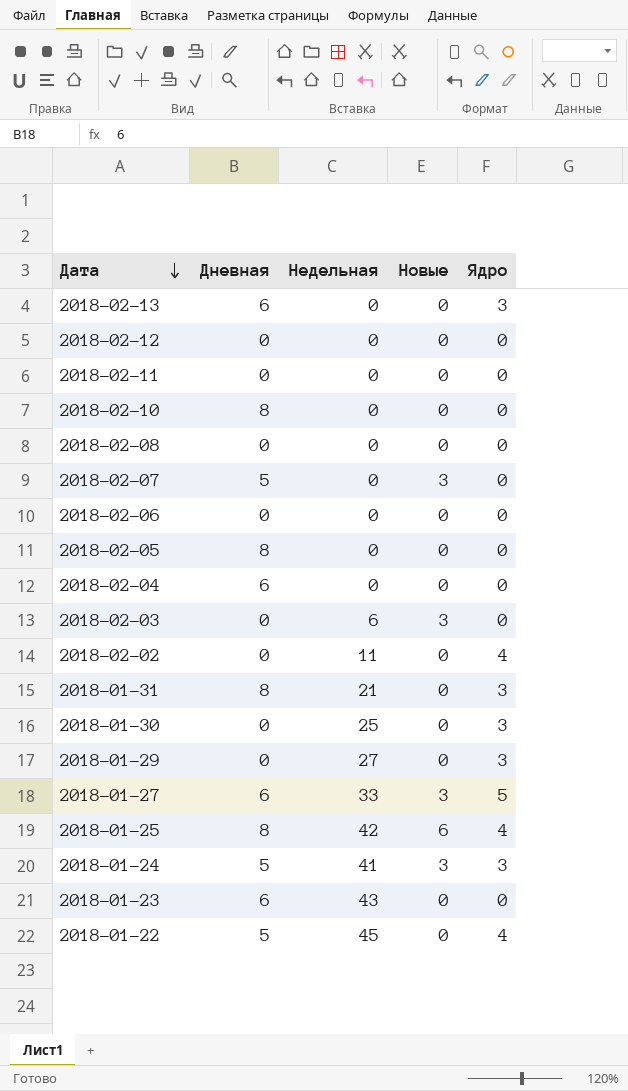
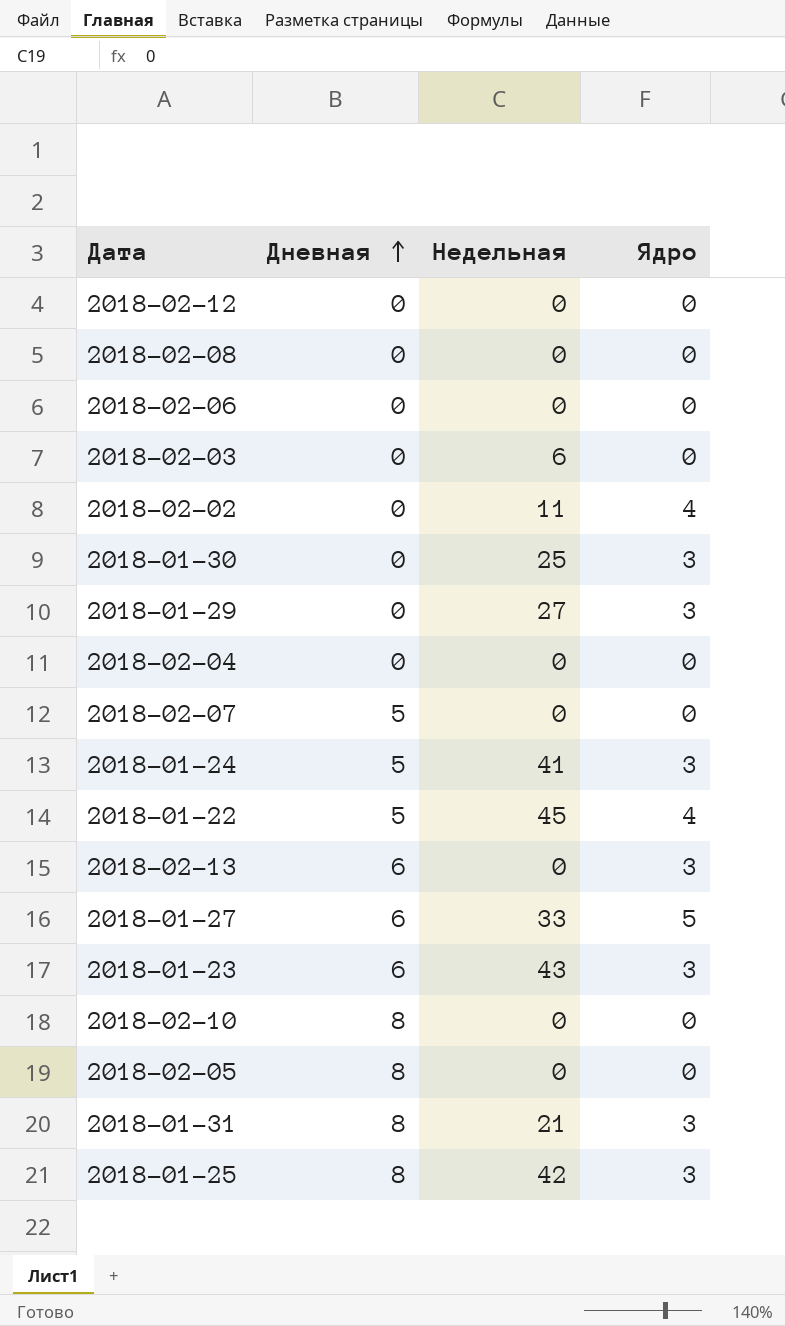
row order: Дата descending -> Дневная ascending
column Новые | position: 4 -> none
row 2018-02-11: 0 | 0 | 0 | 0 -> none
2018-02-04 | Дневная: 6 -> 0
2018-01-23 | Ядро: 0 -> 3
2018-01-25 | Ядро: 4 -> 3

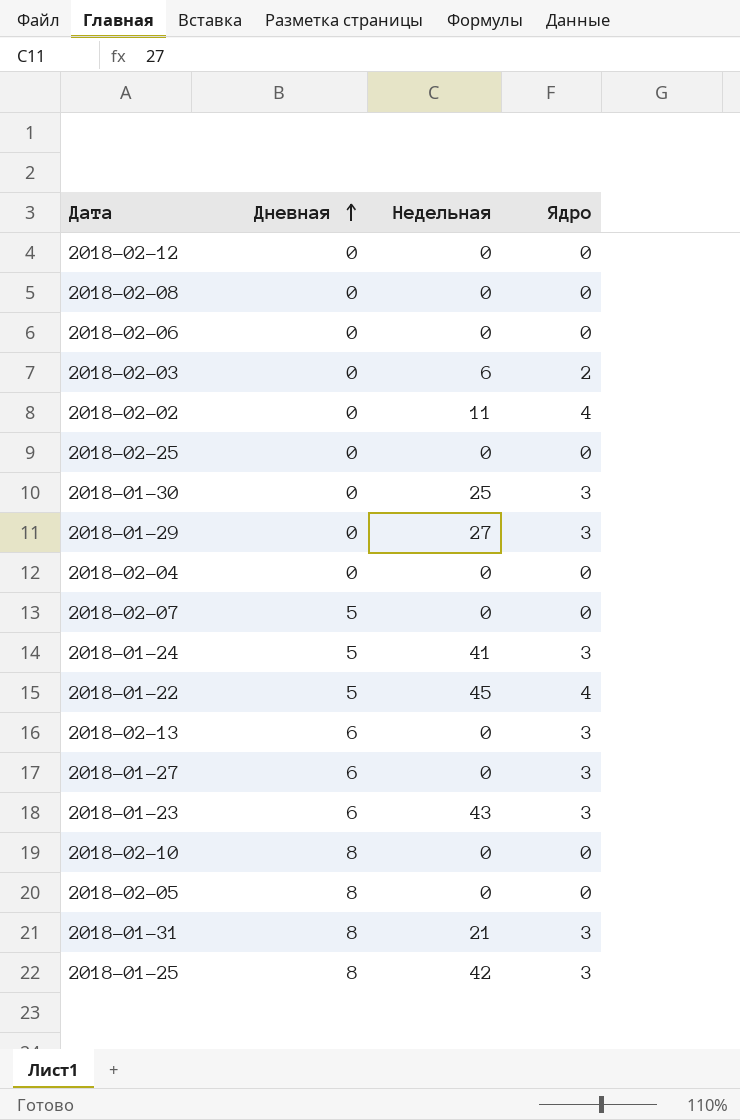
2018-02-03 | Ядро: 0 -> 2
row 2018-02-25: none -> 0 | 0 | 0
2018-01-27 | Недельная: 33 -> 0
2018-01-27 | Ядро: 5 -> 3

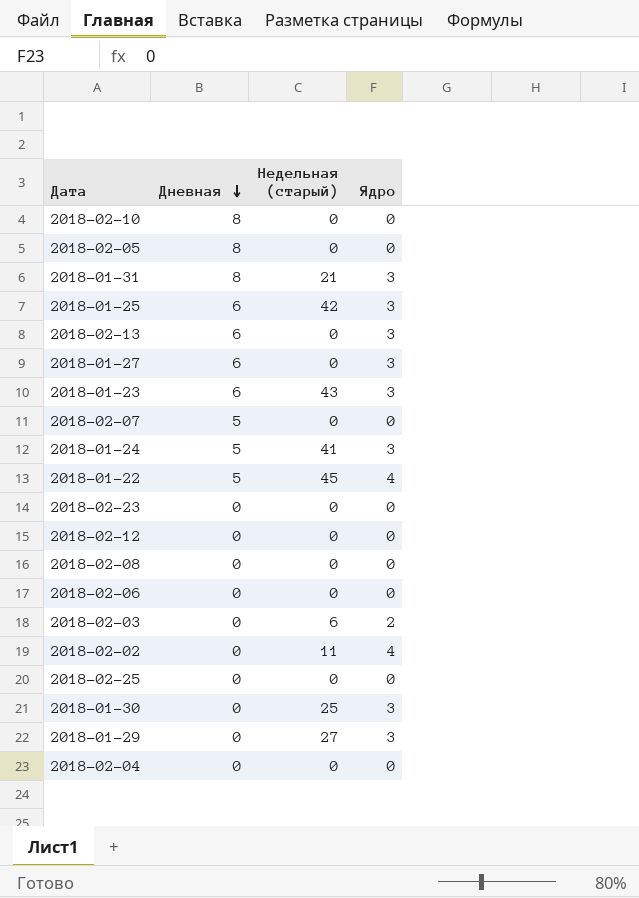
row order: Дневная ascending -> Дневная descending
column name: Недельная -> Недельная (старый)
2018-01-25 | Дневная: 8 -> 6
row 2018-02-23: none -> 0 | 0 | 0

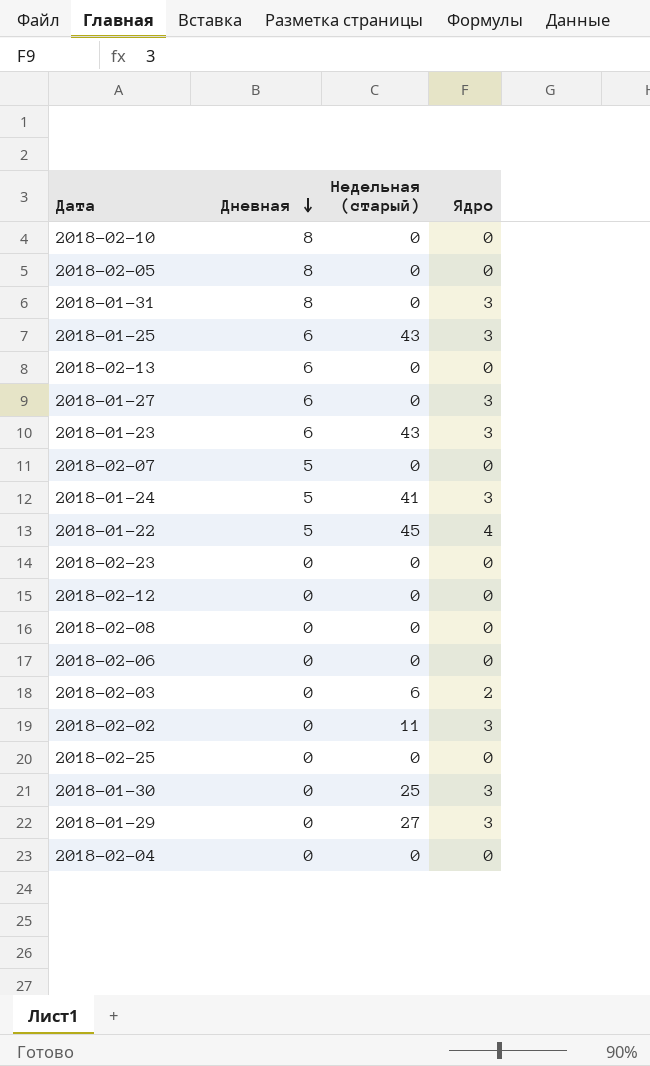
2018-01-31 | Недельная (старый): 21 -> 0
2018-01-25 | Недельная (старый): 42 -> 43
2018-02-13 | Ядро: 3 -> 0
2018-02-02 | Ядро: 4 -> 3

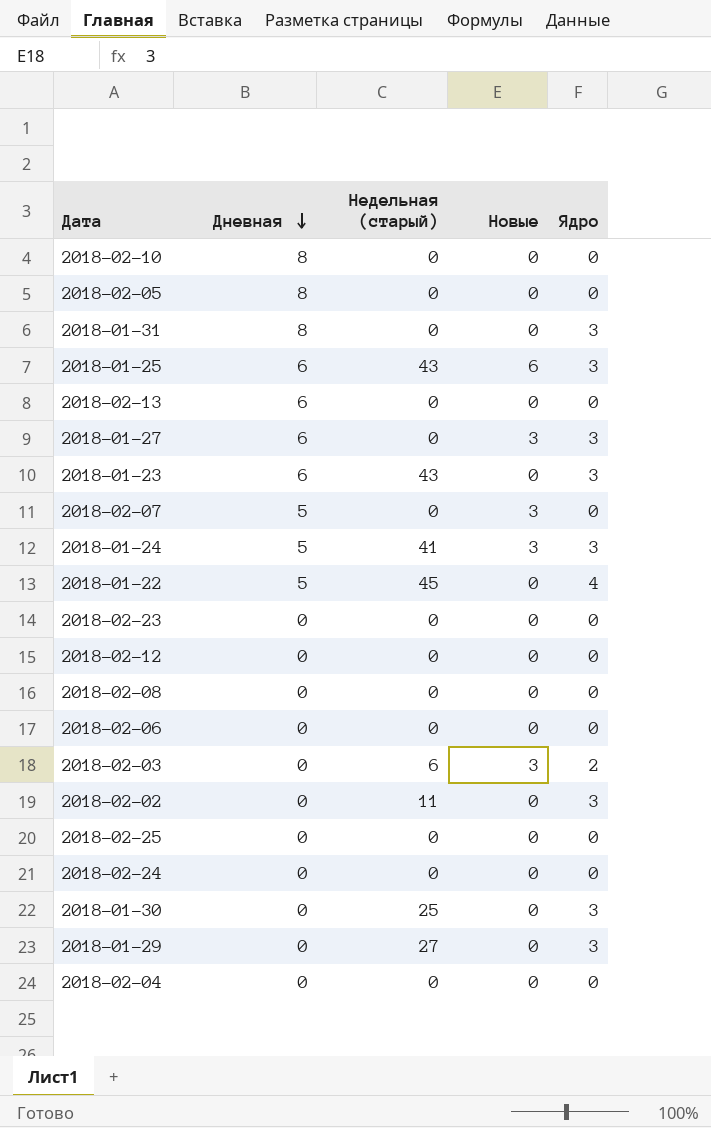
column Новые | position: none -> 4
row 2018-02-24: none -> 0 | 0 | 0 | 0

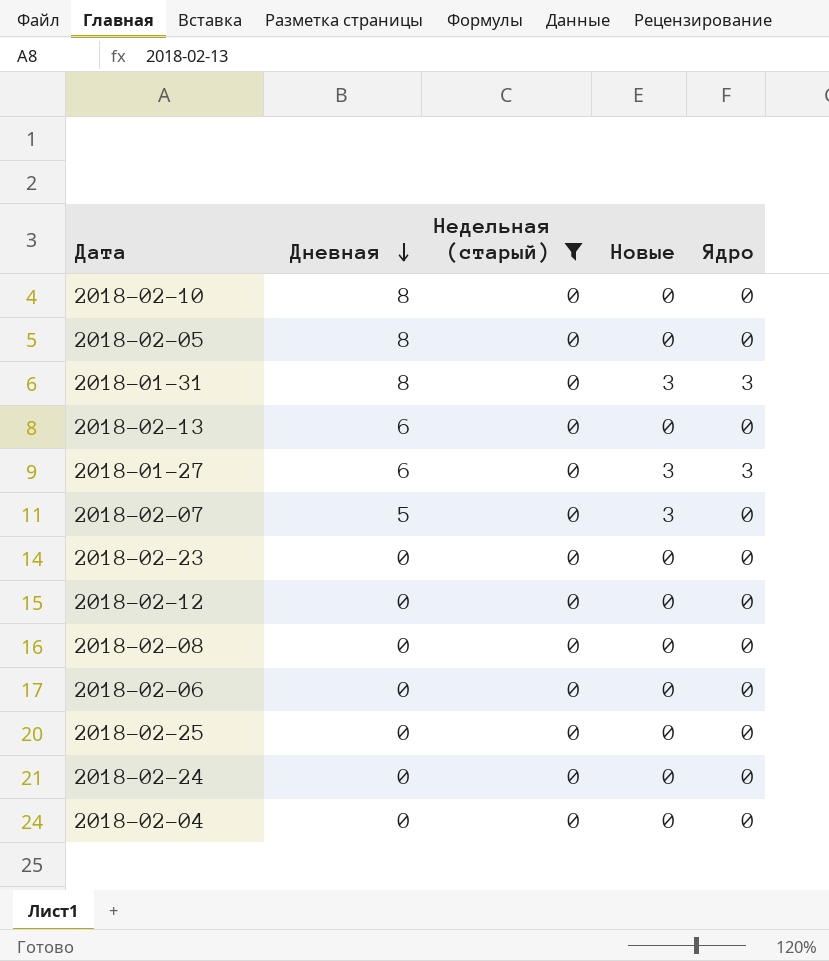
filter: none -> Недельная (старый) = 0
2018-01-31 | Новые: 0 -> 3

